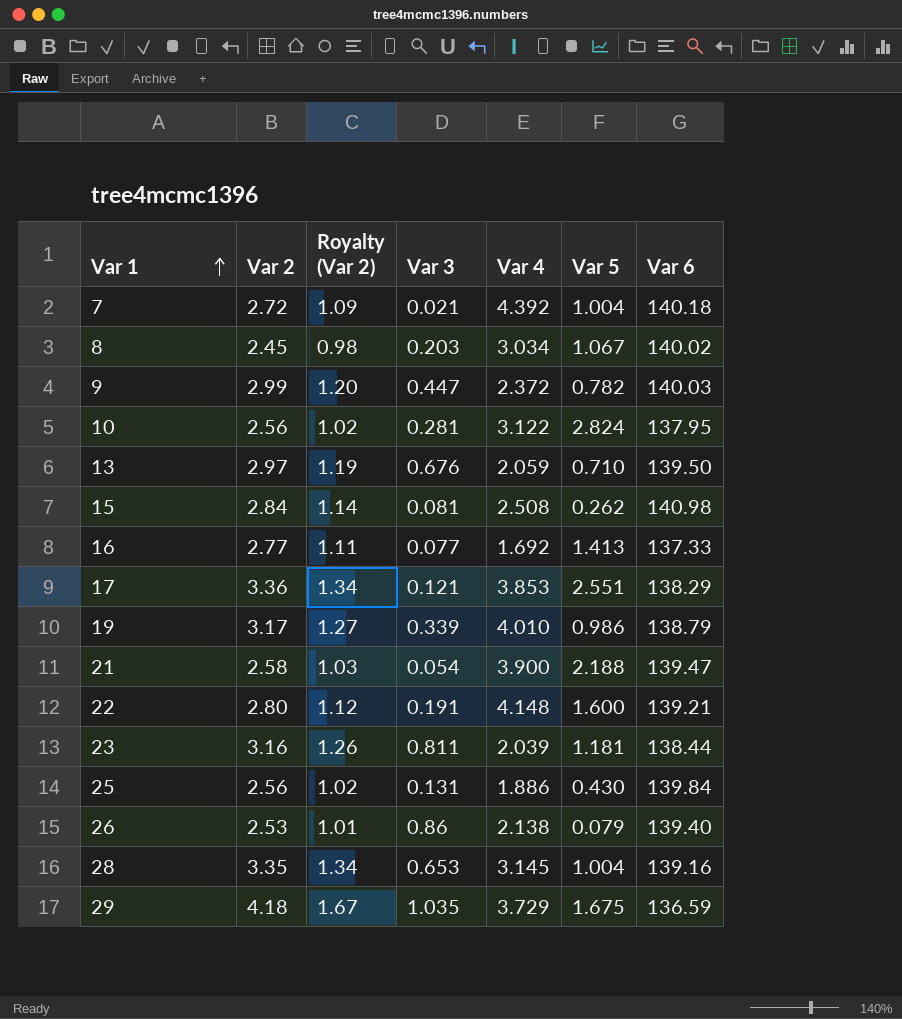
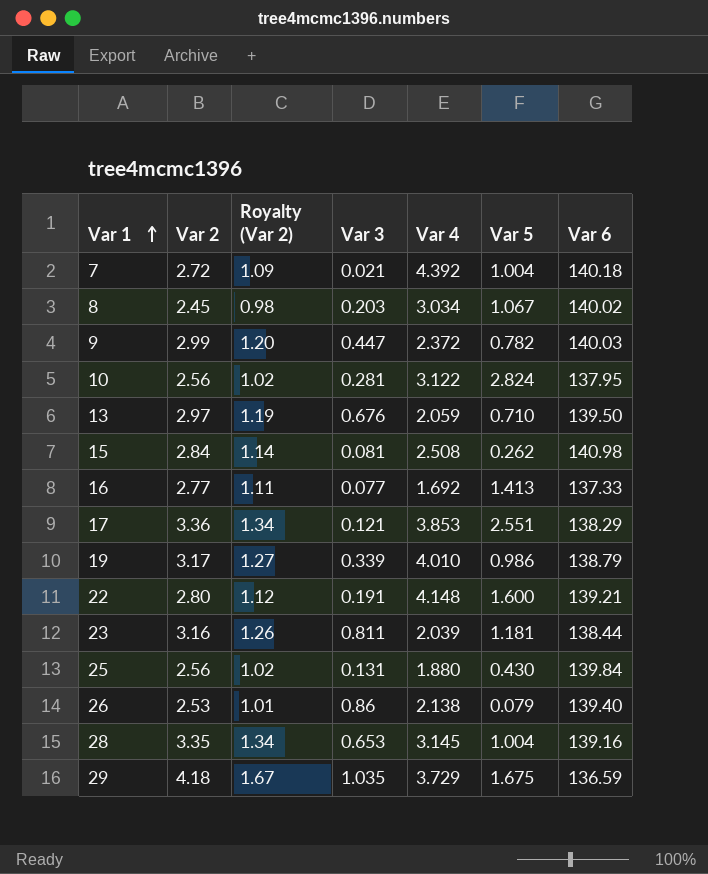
row 21: 2.58 | 1.03 | 0.054 | 3.900 | 2.188 | 139.47 -> none
25 | Var 4: 1.886 -> 1.880

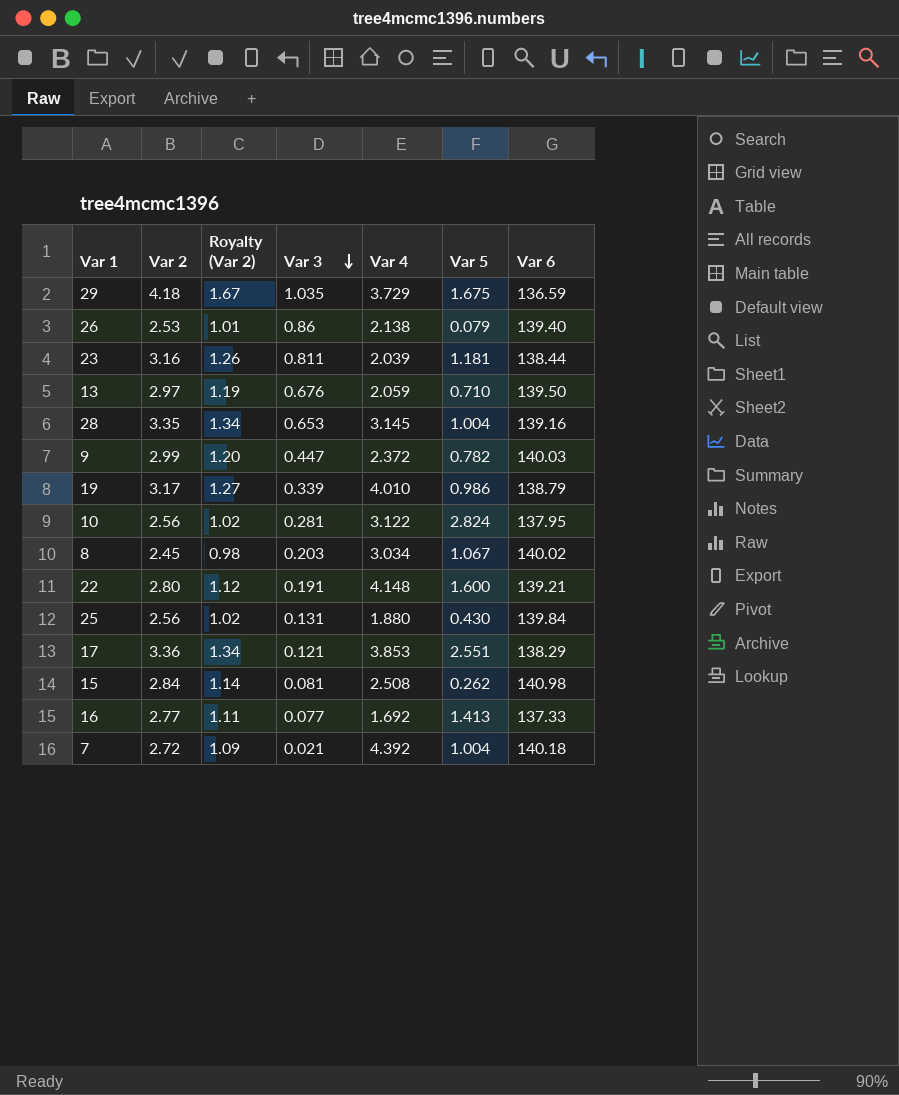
row order: Var 1 ascending -> Var 3 descending

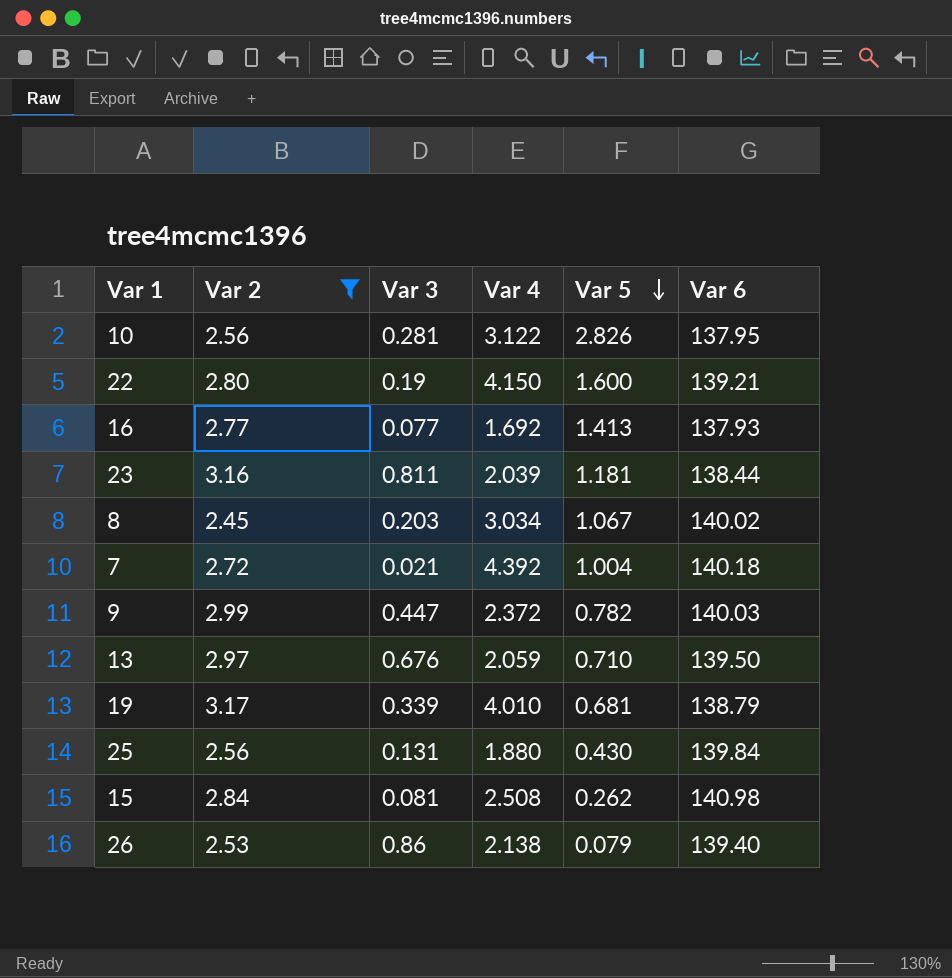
filter: none -> Var 2 <= 3.17
row order: Var 3 descending -> Var 5 descending
column Royalty (Var 2) | formula: [Var 2] * 0.4 -> none
10 | Var 5: 2.824 -> 2.826
22 | Var 3: 0.191 -> 0.19
22 | Var 4: 4.148 -> 4.150
16 | Var 6: 137.33 -> 137.93
19 | Var 5: 0.986 -> 0.681

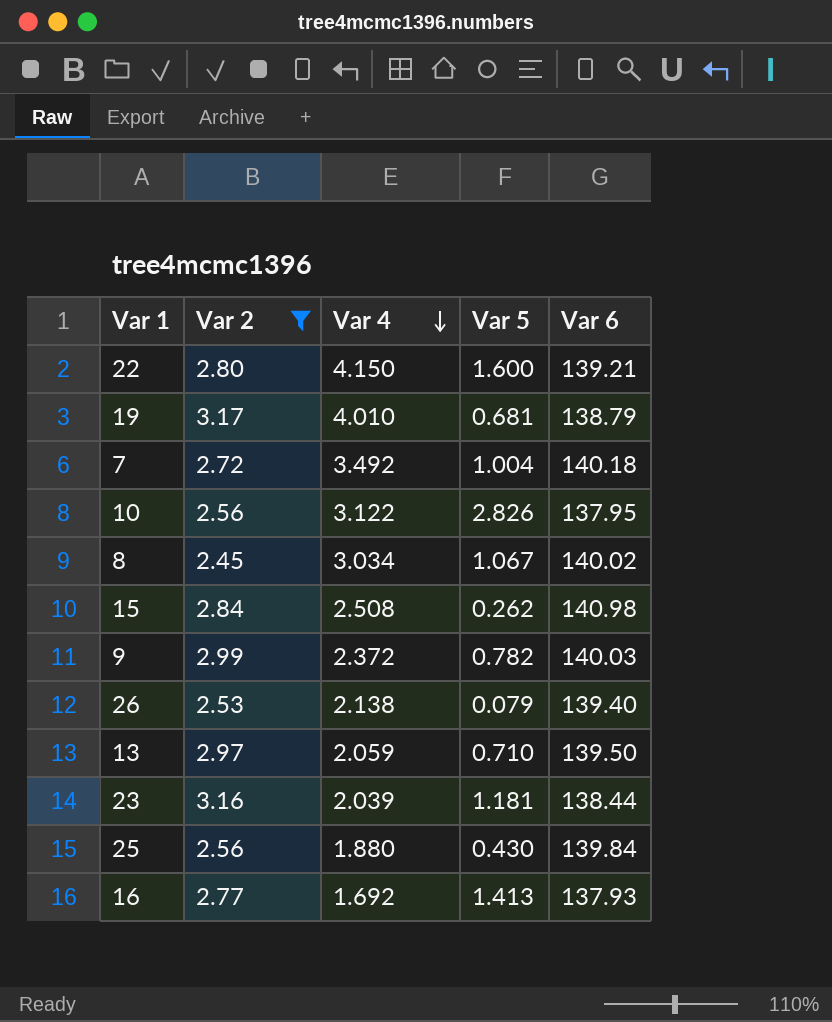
row order: Var 5 descending -> Var 4 descending
column Var 3 | position: 3 -> none
7 | Var 4: 4.392 -> 3.492

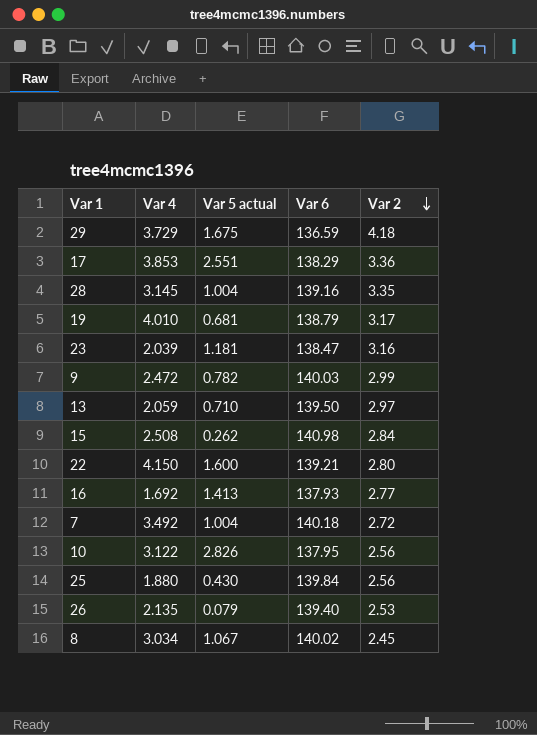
filter: Var 2 <= 3.17 -> none
row order: Var 4 descending -> Var 2 descending
column name: Var 5 -> Var 5 actual
column Var 2 | position: 2 -> 5
23 | Var 6: 138.44 -> 138.47
9 | Var 4: 2.372 -> 2.472
26 | Var 4: 2.138 -> 2.135

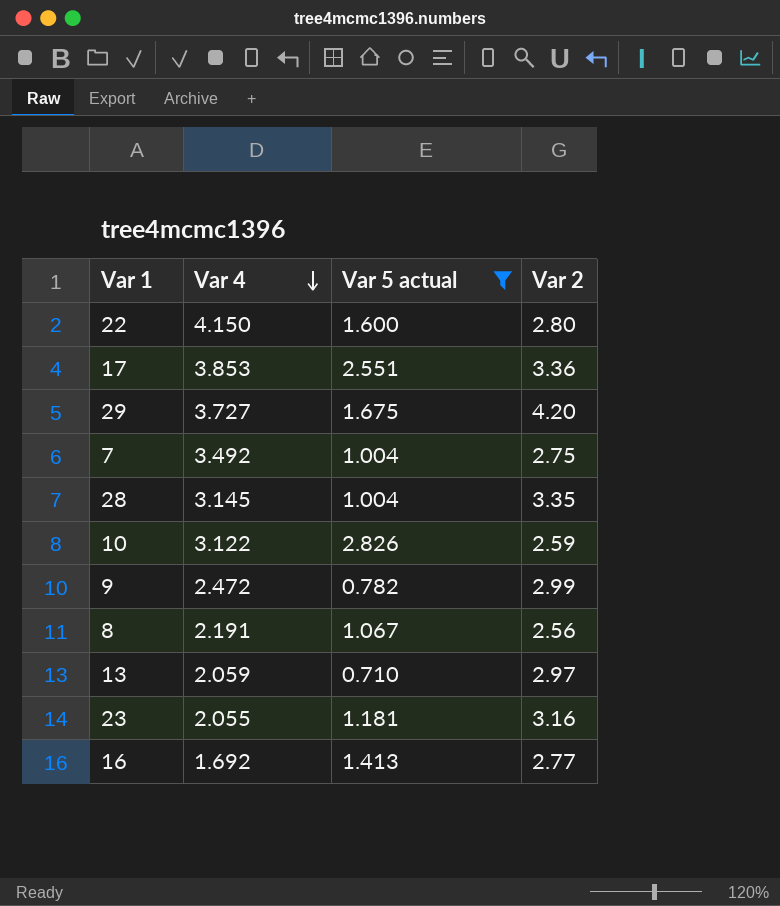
filter: none -> Var 5 actual >= 0.710
row order: Var 2 descending -> Var 4 descending
column Var 6 | position: 4 -> none
29 | Var 4: 3.729 -> 3.727
29 | Var 2: 4.18 -> 4.20
7 | Var 2: 2.72 -> 2.75
10 | Var 2: 2.56 -> 2.59
8 | Var 4: 3.034 -> 2.191
8 | Var 2: 2.45 -> 2.56
23 | Var 4: 2.039 -> 2.055

